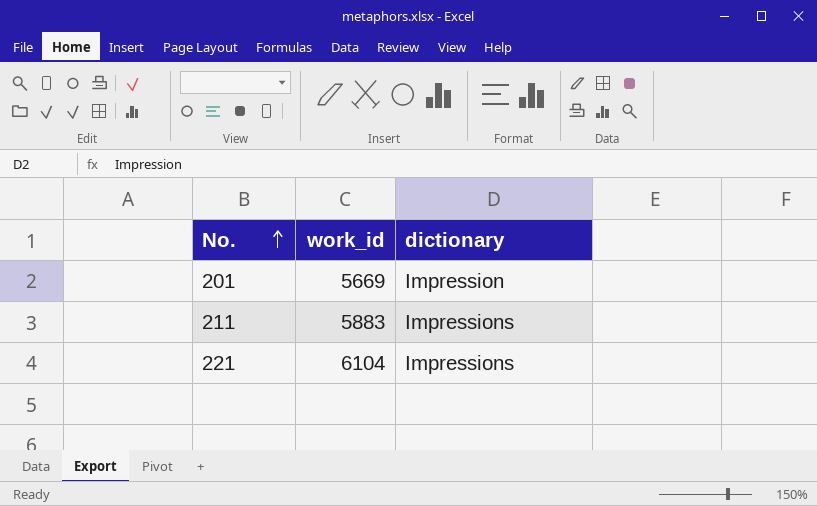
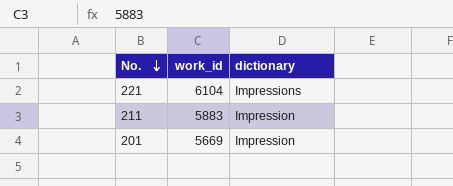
row order: No. ascending -> No. descending
211 | dictionary: Impressions -> Impression

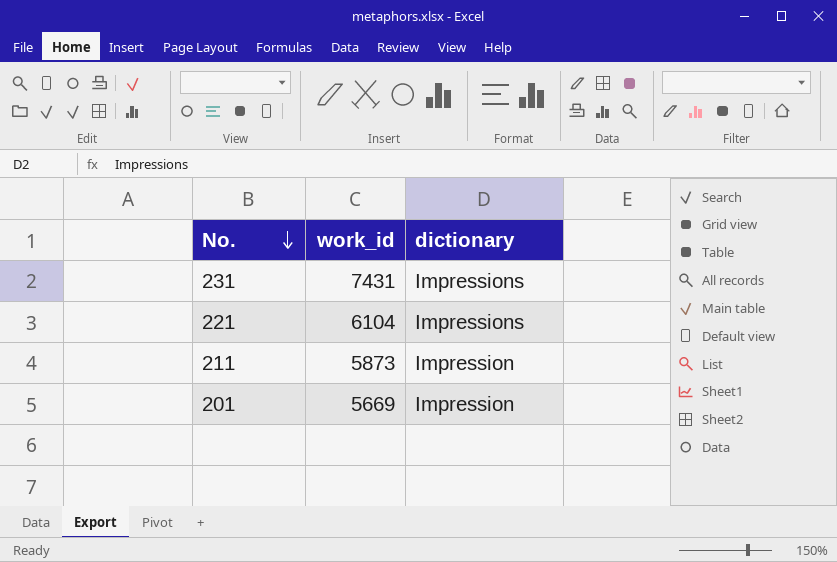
row 231: none -> 7431 | Impressions
211 | work_id: 5883 -> 5873

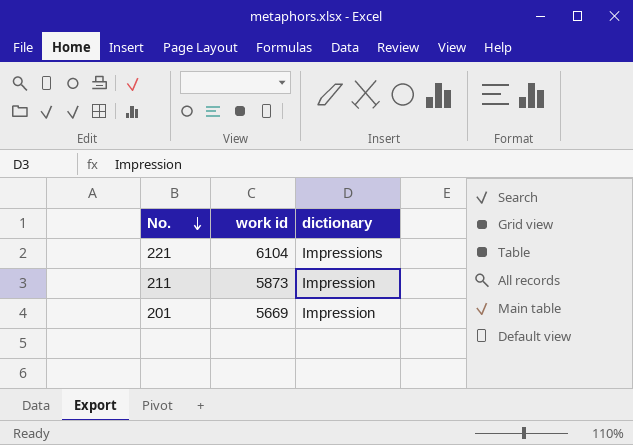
column name: work_id -> work id
row 231: 7431 | Impressions -> none

